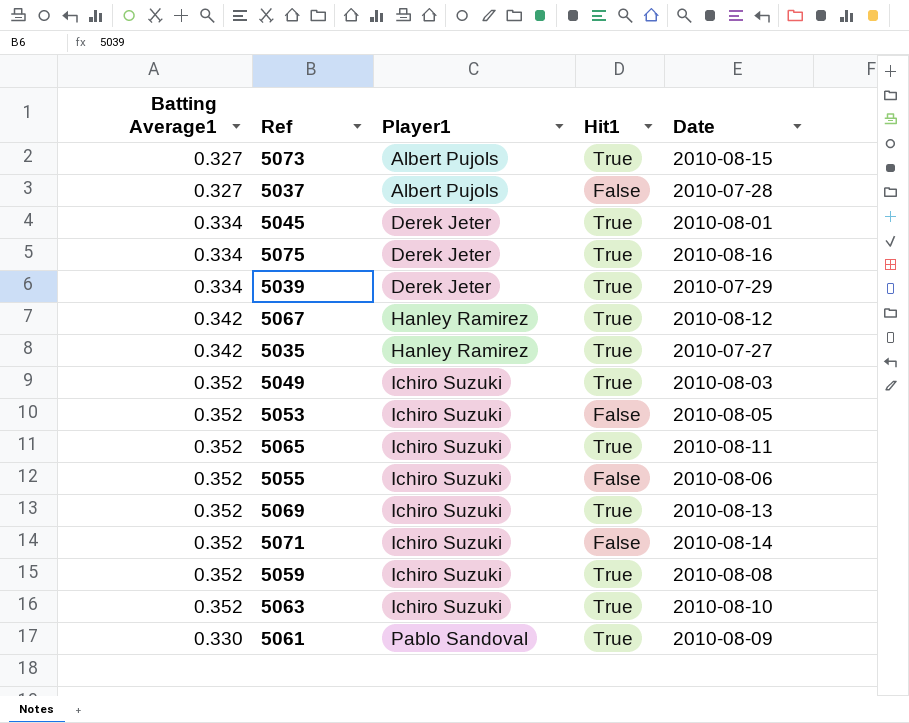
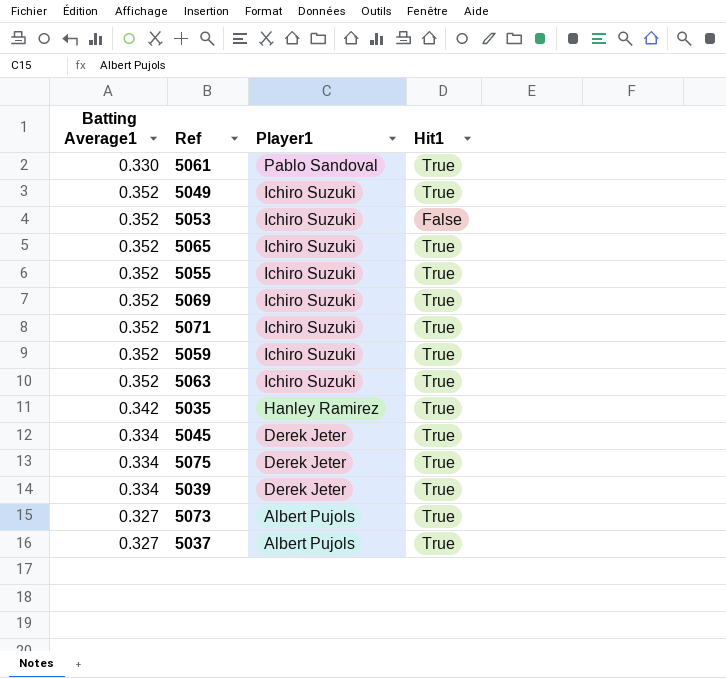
row order: Player1 ascending -> Player1 descending
column Date | position: 5 -> none
row 5067: 0.342 | Hanley Ramirez | True | 2010-08-12 -> none
5055 | Hit1: False -> True
5071 | Hit1: False -> True
5037 | Hit1: False -> True

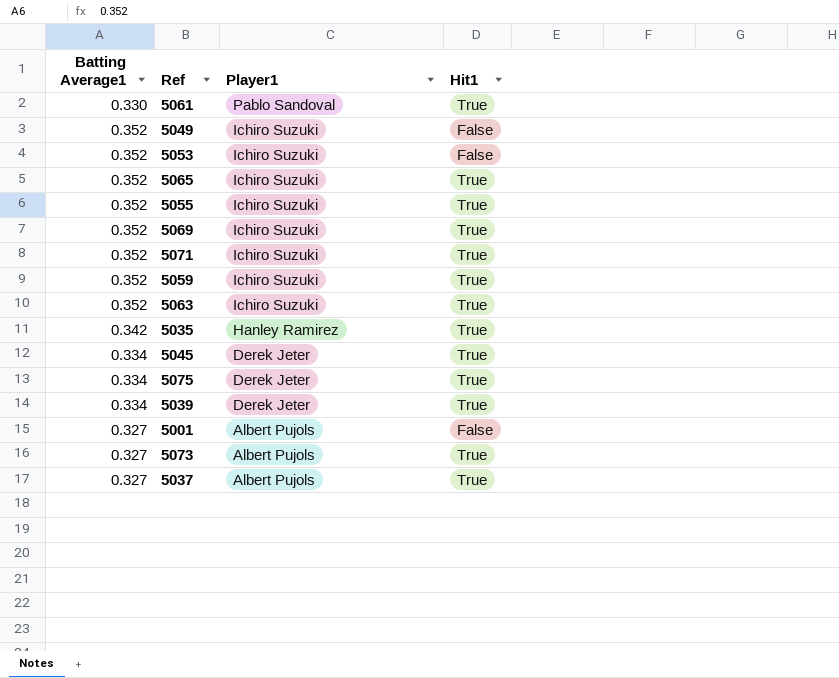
5049 | Hit1: True -> False
row 5001: none -> 0.327 | Albert Pujols | False

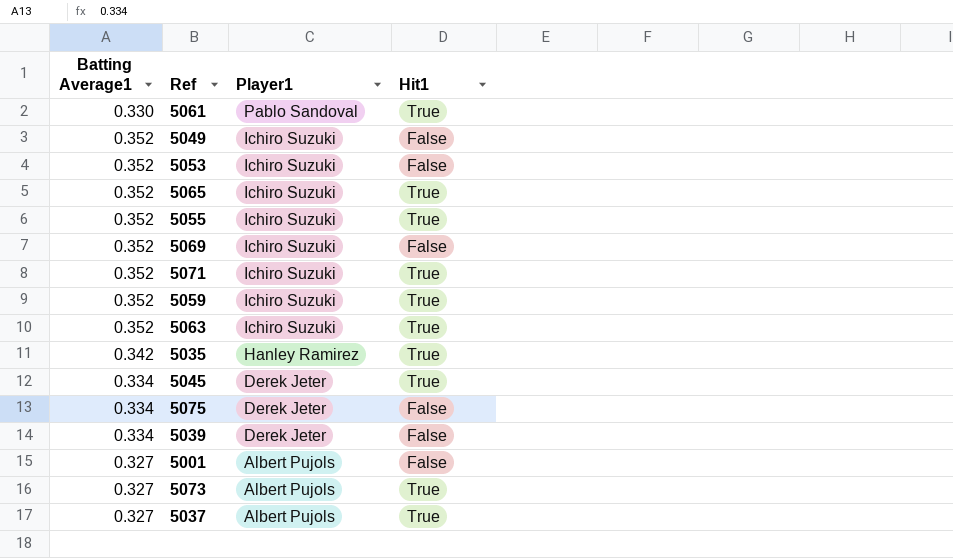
5069 | Hit1: True -> False
5075 | Hit1: True -> False
5039 | Hit1: True -> False

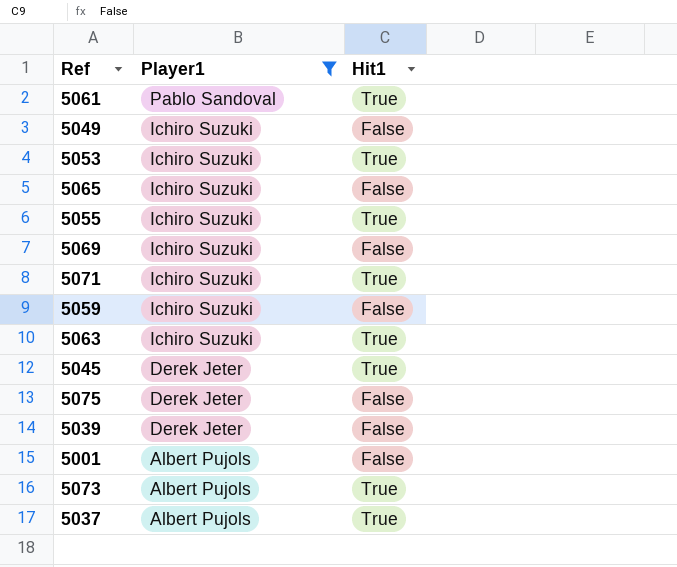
filter: none -> Player1 != Hanley Ramirez
column Batting Average1 | position: 1 -> none
5053 | Hit1: False -> True
5065 | Hit1: True -> False
5059 | Hit1: True -> False

